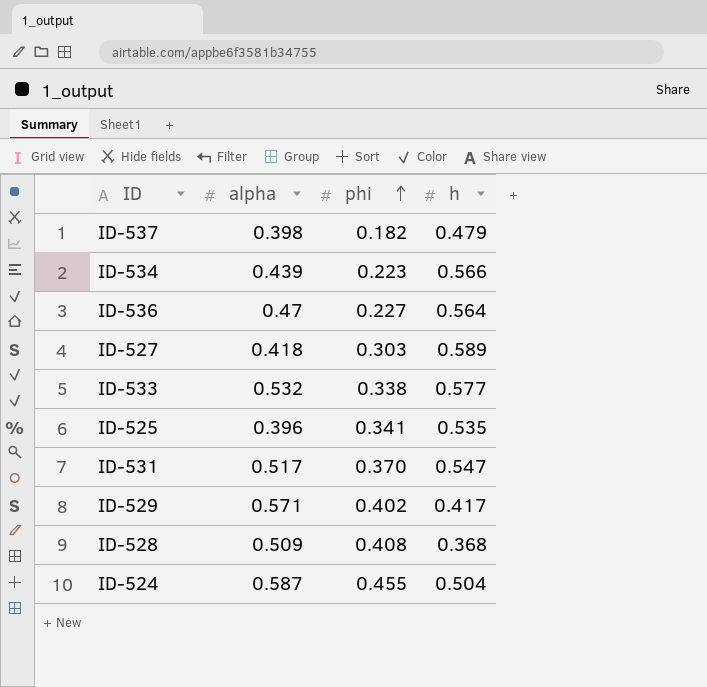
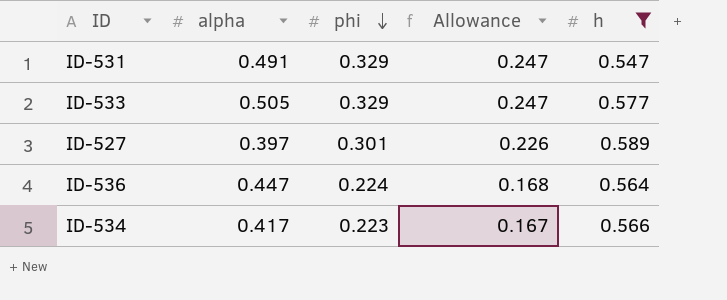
filter: none -> h >= 0.547
row order: phi ascending -> phi descending
column Allowance | formula: none -> [phi] * 0.75
ID-531 | alpha: 0.517 -> 0.491
ID-531 | phi: 0.370 -> 0.329
ID-533 | alpha: 0.532 -> 0.505
ID-533 | phi: 0.338 -> 0.329
ID-527 | alpha: 0.418 -> 0.397
ID-527 | phi: 0.303 -> 0.301
ID-536 | alpha: 0.47 -> 0.447
ID-536 | phi: 0.227 -> 0.224
ID-534 | alpha: 0.439 -> 0.417

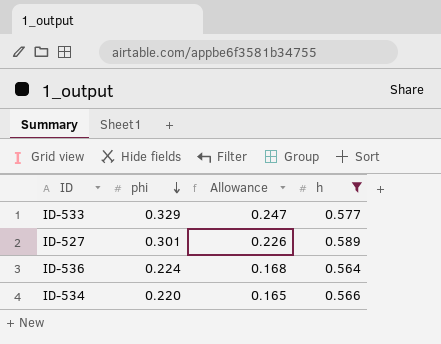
column alpha | position: 2 -> none
row ID-531: 0.491 | 0.329 | 0.247 | 0.547 -> none
ID-534 | phi: 0.223 -> 0.220
ID-534 | Allowance: 0.167 -> 0.165

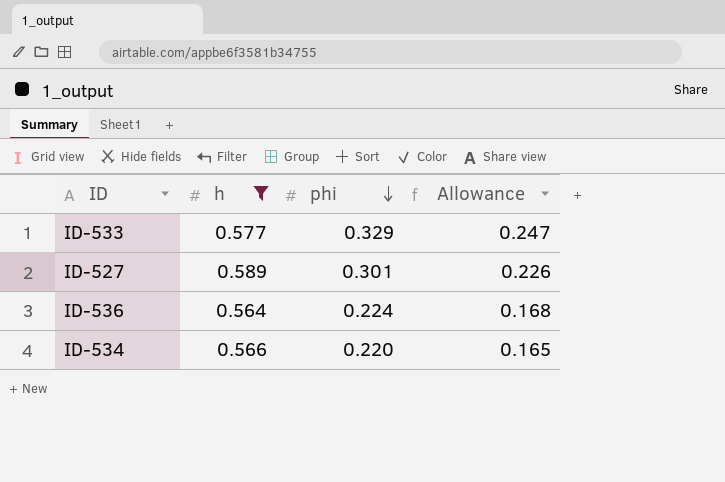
column h | position: 4 -> 2

